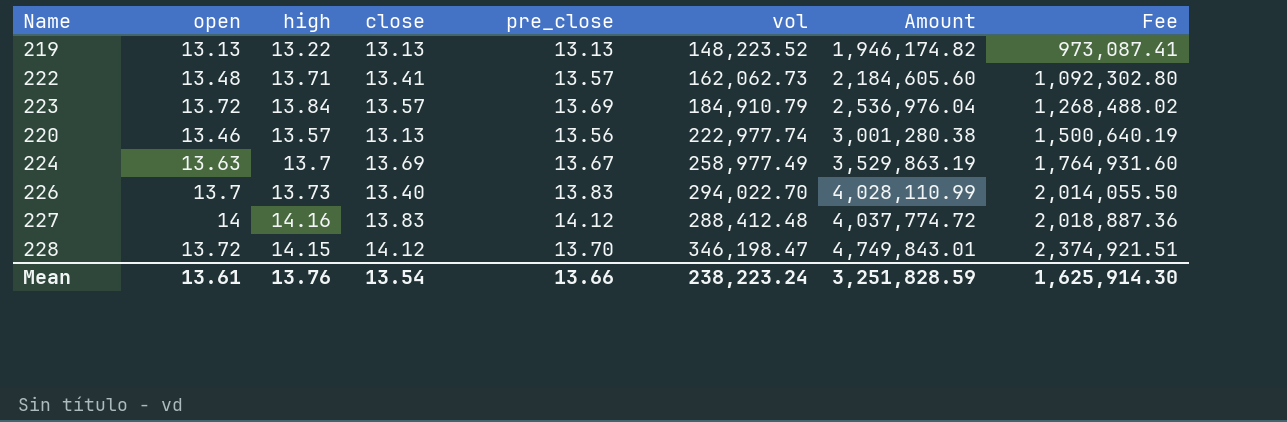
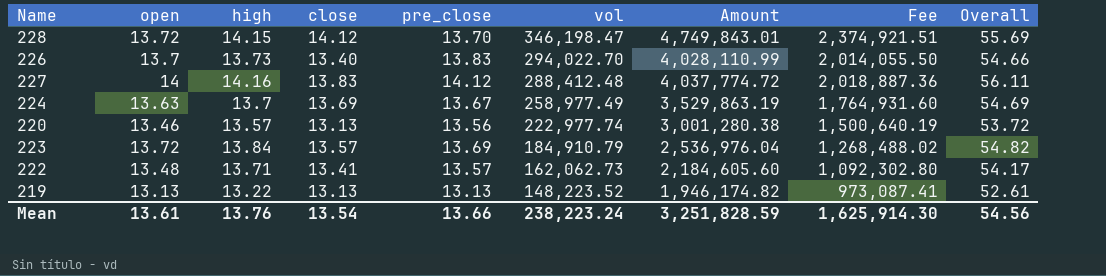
row order: Amount ascending -> vol descending
column Overall | formula: none -> [open] + [high] + [close] + [pre_close]

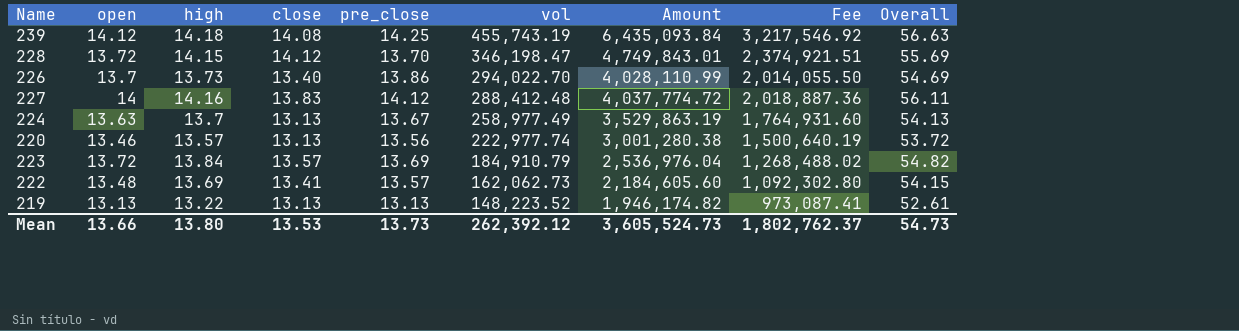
row 239: none -> 14.12 | 14.18 | 14.08 | 14.25 | 455,743.19 | 6,435,093.84 | 3,217,546.92 | 56.63
226 | pre_close: 13.83 -> 13.86
226 | Overall: 54.66 -> 54.69
224 | close: 13.69 -> 13.13
224 | Overall: 54.69 -> 54.13
222 | high: 13.71 -> 13.69
222 | Overall: 54.17 -> 54.15
Mean | open: 13.61 -> 13.66
Mean | high: 13.76 -> 13.80
Mean | close: 13.54 -> 13.53
Mean | pre_close: 13.66 -> 13.73
Mean | vol: 238,223.24 -> 262,392.12
Mean | Amount: 3,251,828.59 -> 3,605,524.73
Mean | Fee: 1,625,914.30 -> 1,802,762.37
Mean | Overall: 54.56 -> 54.73

